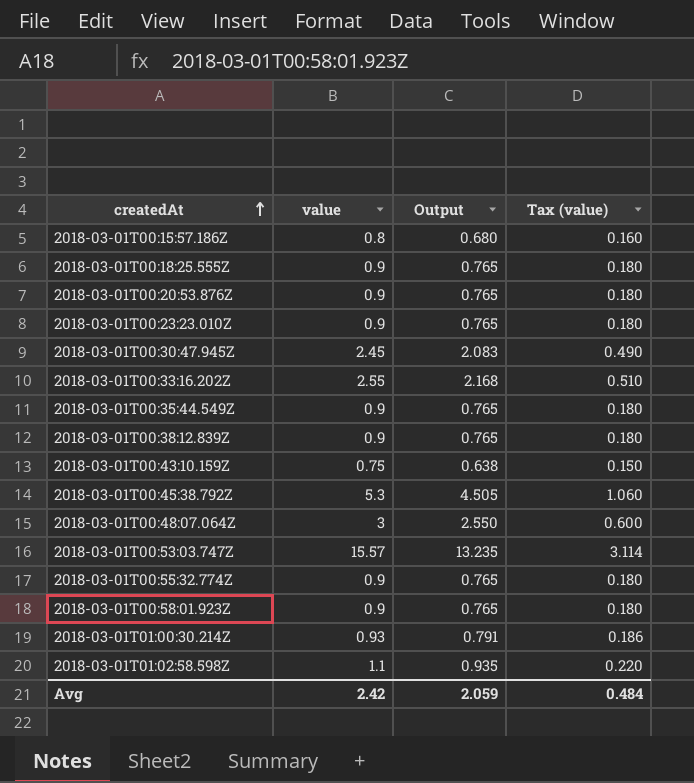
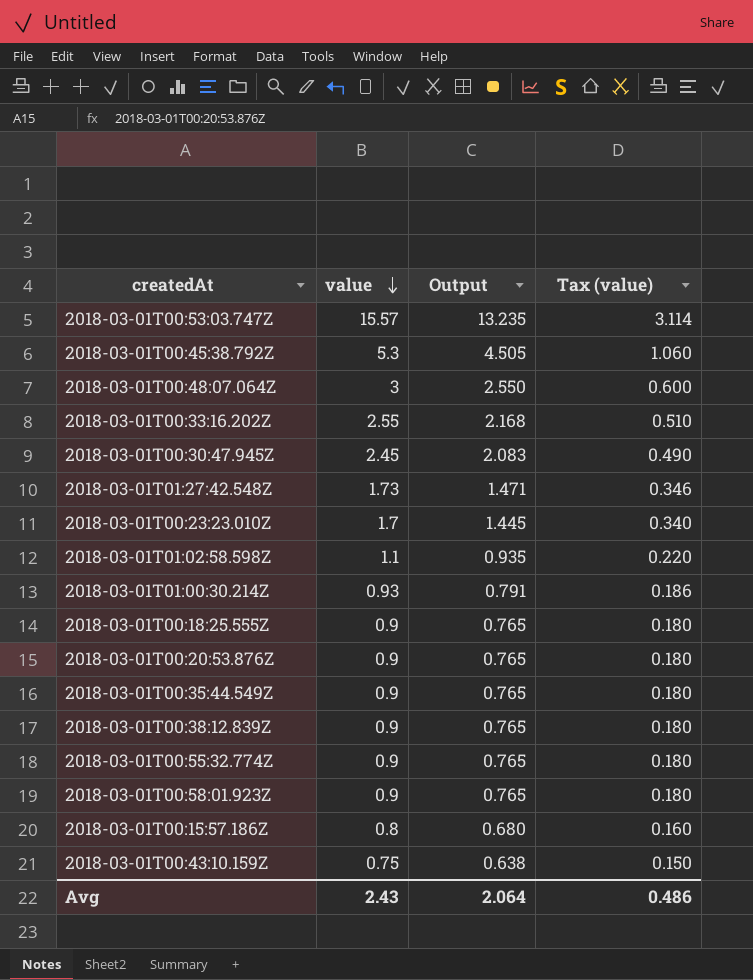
row order: createdAt ascending -> value descending
row 2018-03-01T01:27:42.548Z: none -> 1.73 | 1.471 | 0.346
2018-03-01T00:23:23.010Z | value: 0.9 -> 1.7
2018-03-01T00:23:23.010Z | Output: 0.765 -> 1.445
2018-03-01T00:23:23.010Z | Tax (value): 0.180 -> 0.340
Avg | value: 2.42 -> 2.43
Avg | Output: 2.059 -> 2.064
Avg | Tax (value): 0.484 -> 0.486

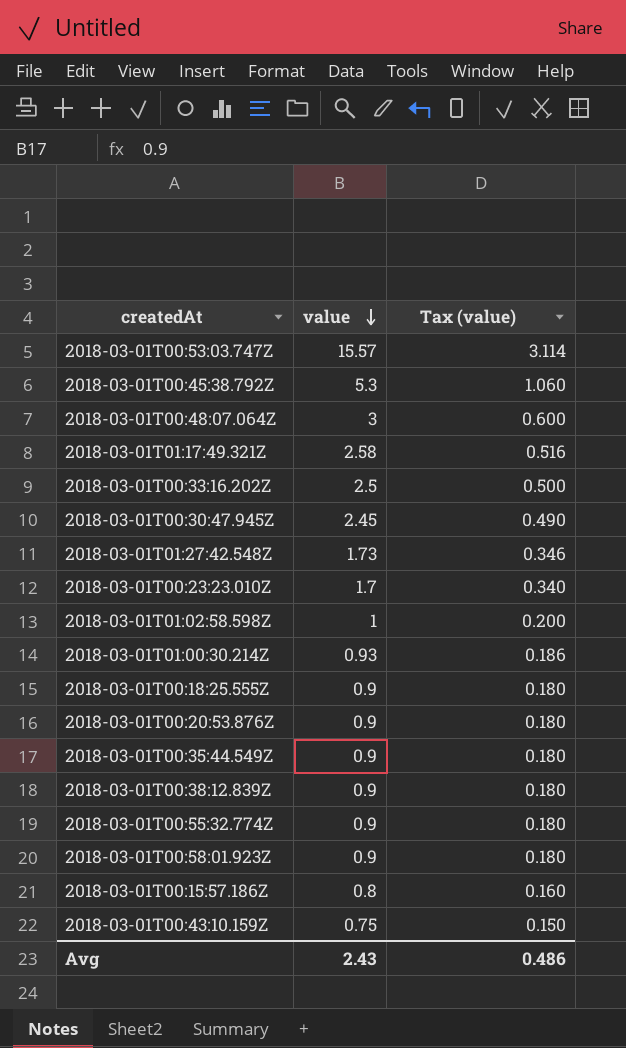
column Output | formula: [value] * 0.85 -> none
row 2018-03-01T01:17:49.321Z: none -> 2.58 | 0.516
2018-03-01T00:33:16.202Z | value: 2.55 -> 2.5
2018-03-01T00:33:16.202Z | Tax (value): 0.510 -> 0.500
2018-03-01T01:02:58.598Z | value: 1.1 -> 1
2018-03-01T01:02:58.598Z | Tax (value): 0.220 -> 0.200

